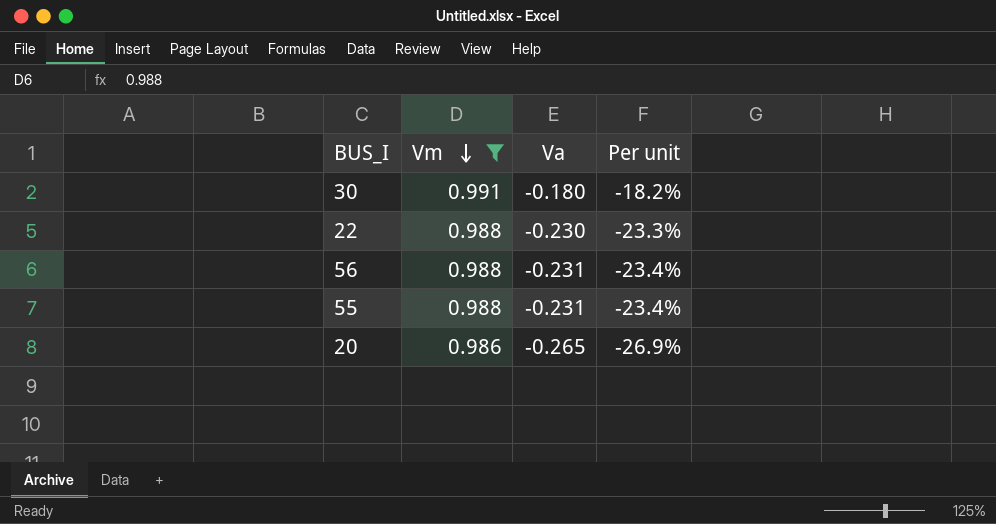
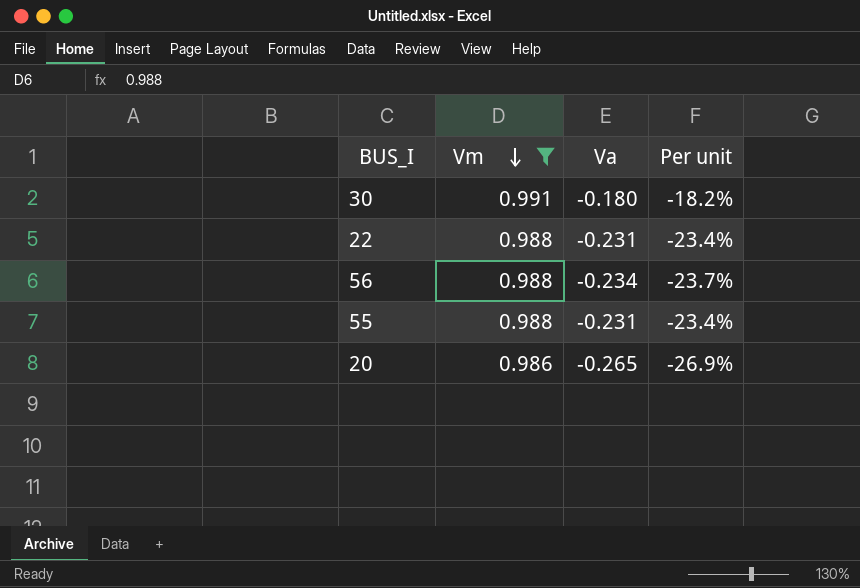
22 | Va: -0.230 -> -0.231
22 | Per unit: -23.3% -> -23.4%
56 | Va: -0.231 -> -0.234
56 | Per unit: -23.4% -> -23.7%

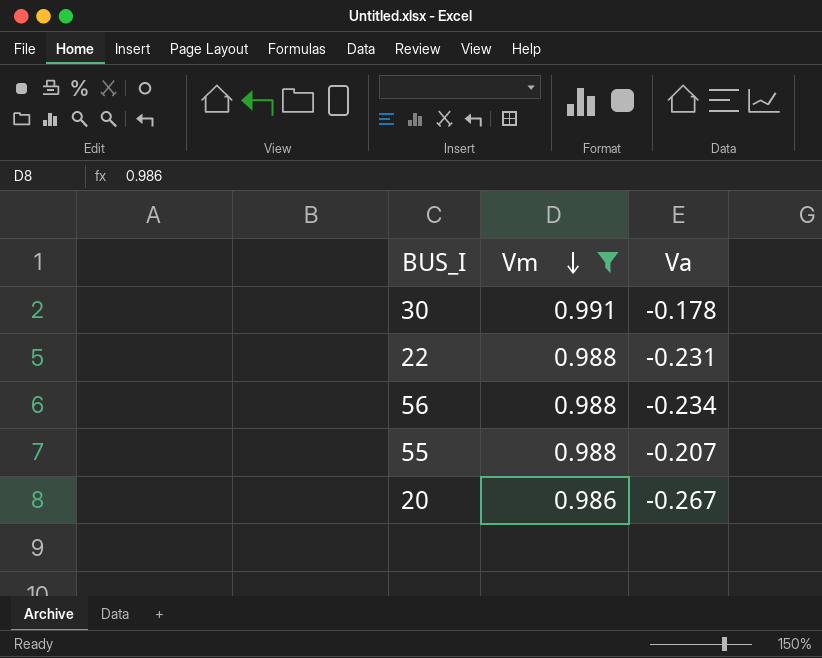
column Per unit | formula: [Va] / [Vm] -> none
30 | Va: -0.180 -> -0.178
55 | Va: -0.231 -> -0.207
20 | Va: -0.265 -> -0.267

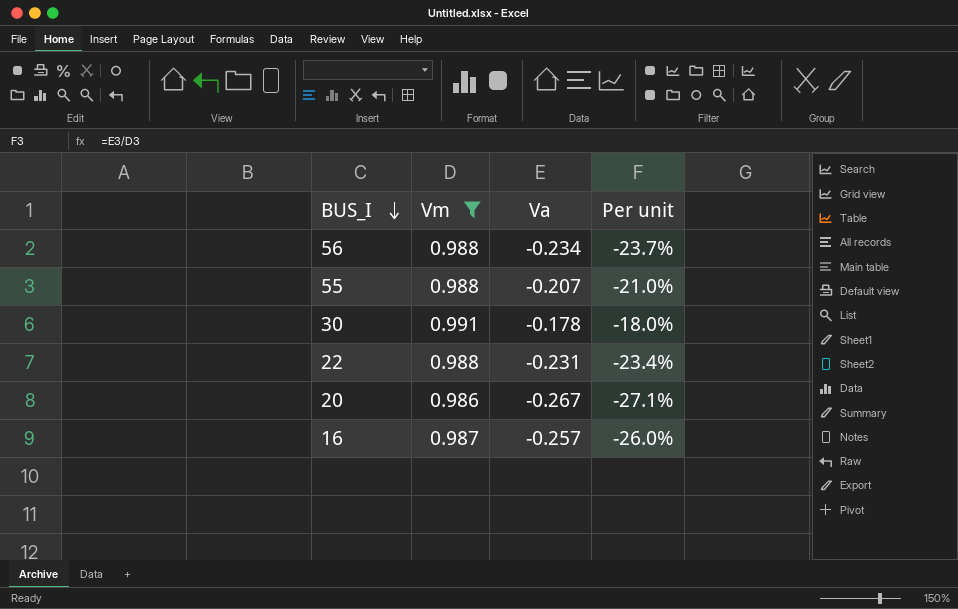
row order: Vm descending -> BUS_I descending
column Per unit | formula: none -> [Va] / [Vm]
row 16: none -> 0.987 | -0.257 | -26.0%

